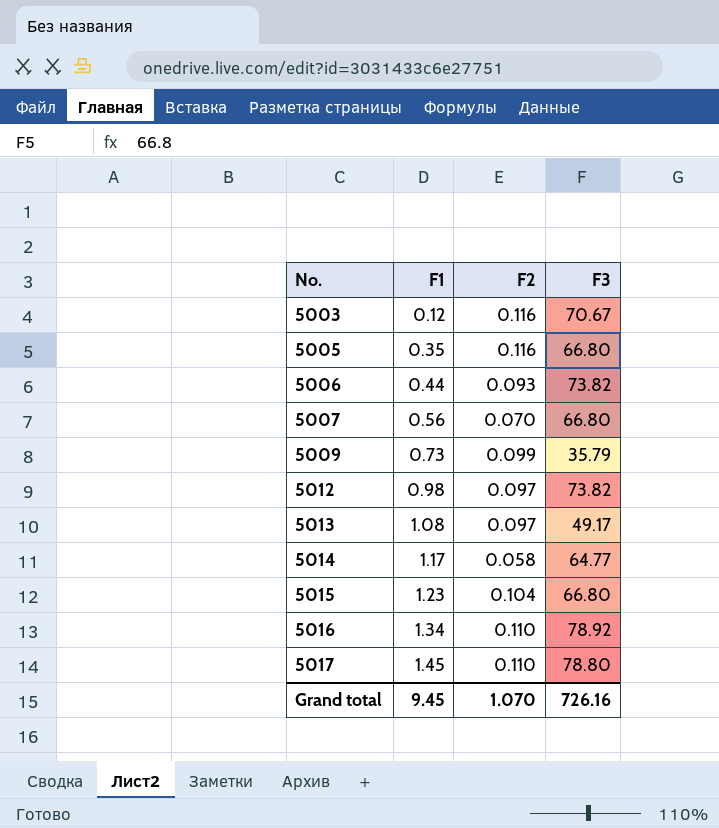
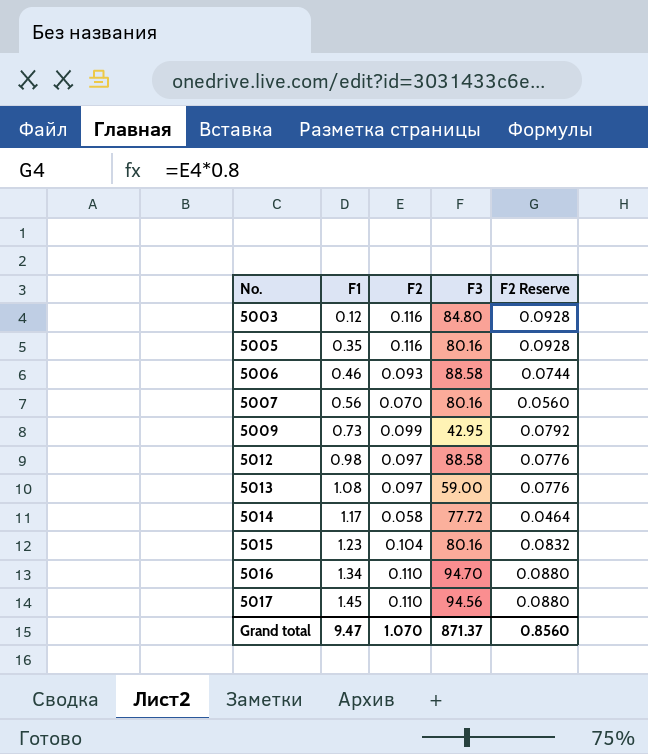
column F2 Reserve | formula: none -> [F2] * 0.8
5003 | F3: 70.67 -> 84.80
5005 | F3: 66.80 -> 80.16
5006 | F1: 0.44 -> 0.46
5006 | F3: 73.82 -> 88.58
5007 | F3: 66.80 -> 80.16
5009 | F3: 35.79 -> 42.95
5012 | F3: 73.82 -> 88.58
5013 | F3: 49.17 -> 59.00
5014 | F3: 64.77 -> 77.72
5015 | F3: 66.80 -> 80.16
5016 | F3: 78.92 -> 94.70
5017 | F3: 78.80 -> 94.56
Grand total | F1: 9.45 -> 9.47
Grand total | F3: 726.16 -> 871.37

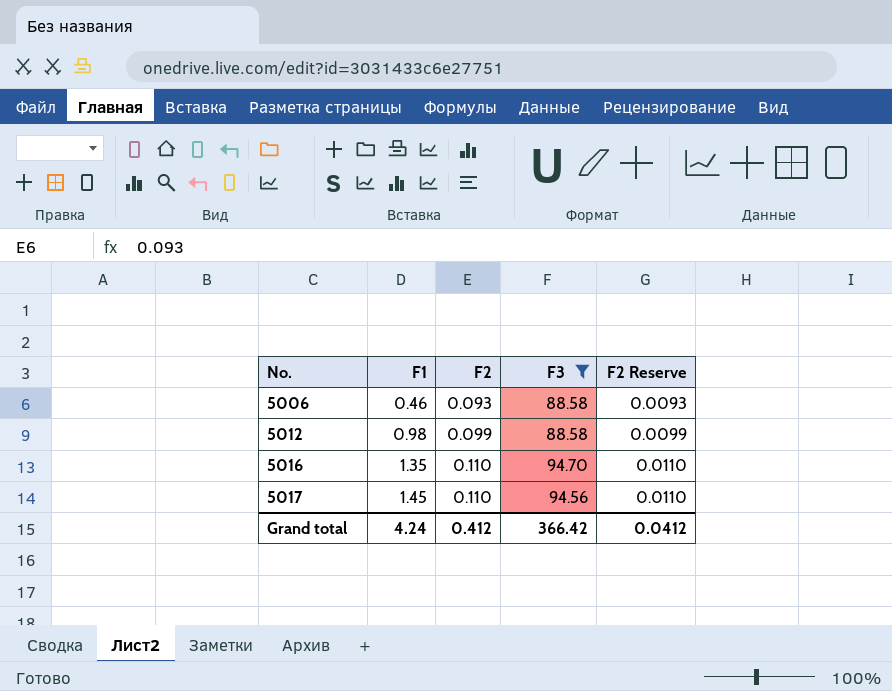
filter: none -> F3 >= 88.58
column F2 Reserve | formula: [F2] * 0.8 -> [F2] * 0.1
5012 | F2: 0.097 -> 0.099
5016 | F1: 1.34 -> 1.35
Grand total | F1: 9.47 -> 4.24
Grand total | F2: 1.070 -> 0.412
Grand total | F3: 871.37 -> 366.42
Grand total | F2 Reserve: 0.8560 -> 0.0412

